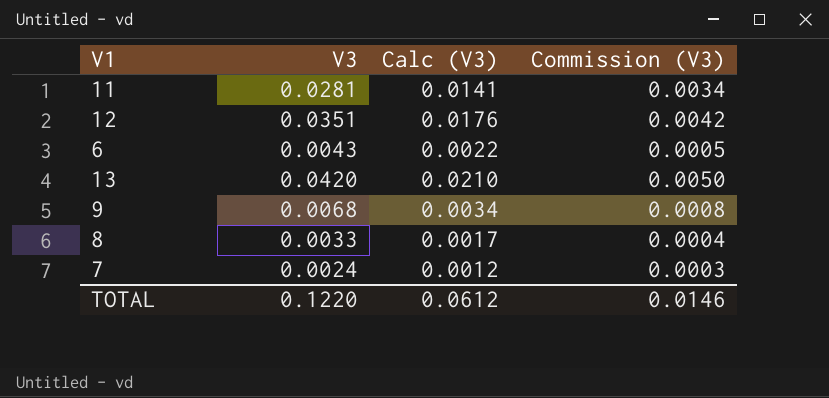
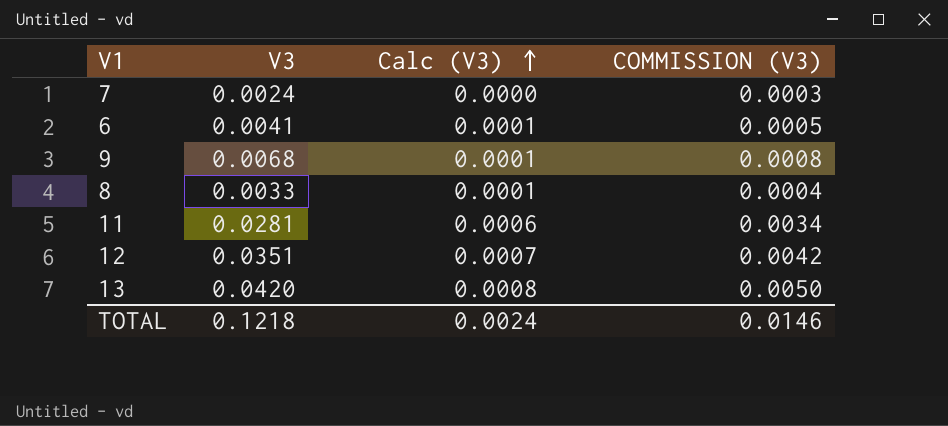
row order: none -> Calc (V3) ascending
column Calc (V3) | formula: [V3] * 0.5 -> [V3] * 0.02
column name: Commission (V3) -> COMMISSION (V3)
6 | V3: 0.0043 -> 0.0041
TOTAL | V3: 0.1220 -> 0.1218
TOTAL | Calc (V3): 0.0612 -> 0.0024

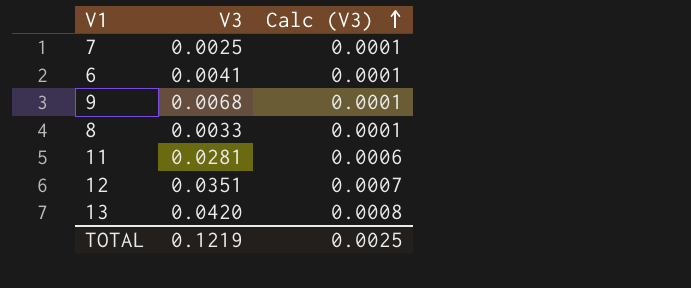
column COMMISSION (V3) | formula: [V3] * 0.12 -> none
7 | V3: 0.0024 -> 0.0025
7 | Calc (V3): 0.0000 -> 0.0001
TOTAL | V3: 0.1218 -> 0.1219
TOTAL | Calc (V3): 0.0024 -> 0.0025

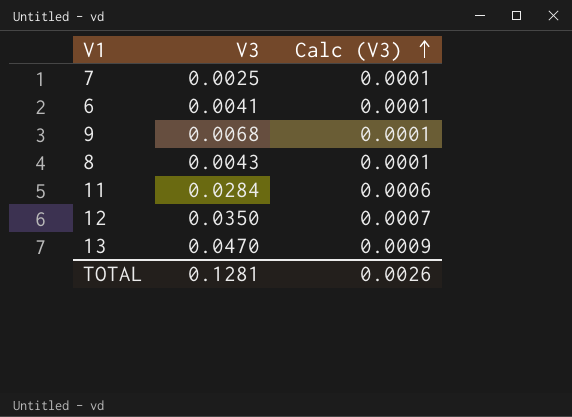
8 | V3: 0.0033 -> 0.0043
11 | V3: 0.0281 -> 0.0284
12 | V3: 0.0351 -> 0.0350
13 | V3: 0.0420 -> 0.0470
13 | Calc (V3): 0.0008 -> 0.0009
TOTAL | V3: 0.1219 -> 0.1281
TOTAL | Calc (V3): 0.0025 -> 0.0026

